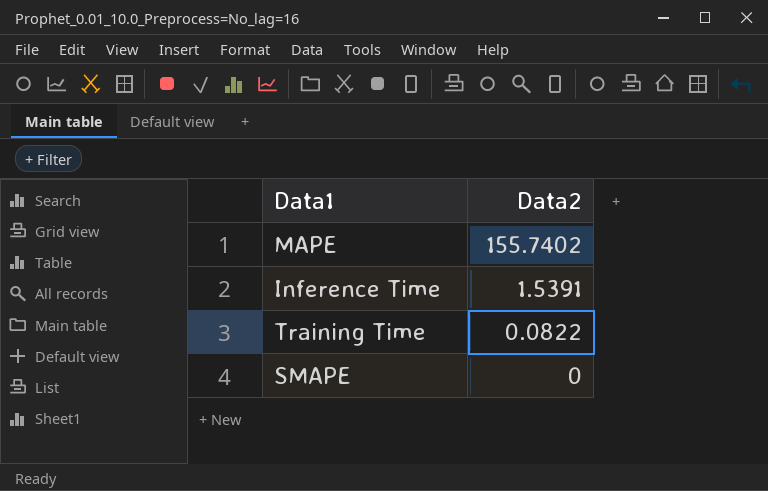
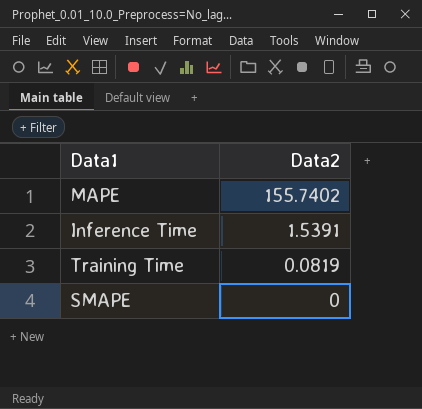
Training Time | Data2: 0.0822 -> 0.0819

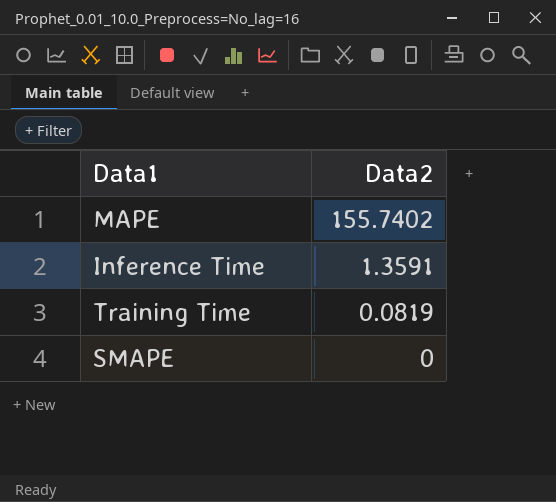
Inference Time | Data2: 1.5391 -> 1.3591

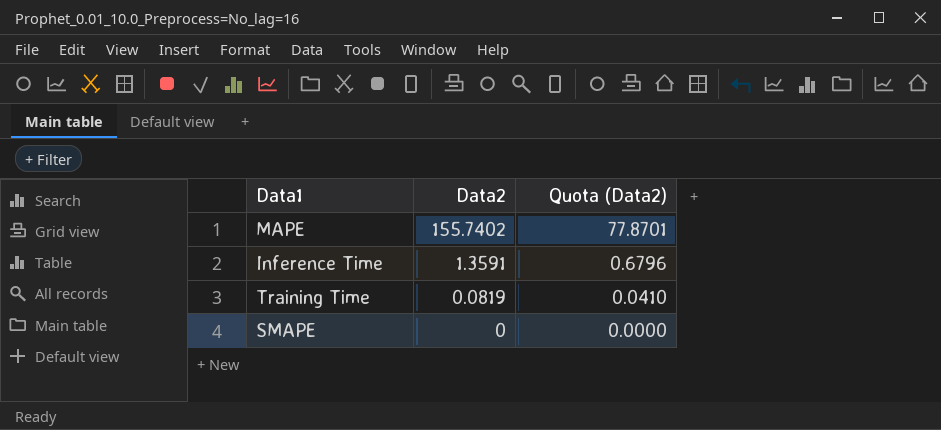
column Quota (Data2) | formula: none -> [Data2] * 0.5

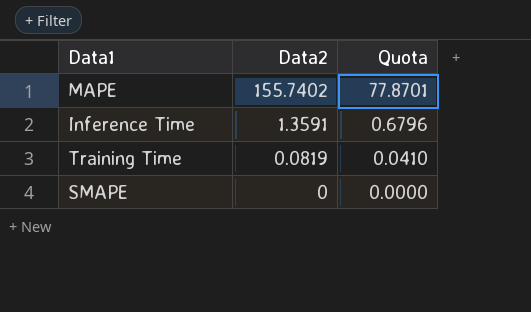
column name: Quota (Data2) -> Quota

